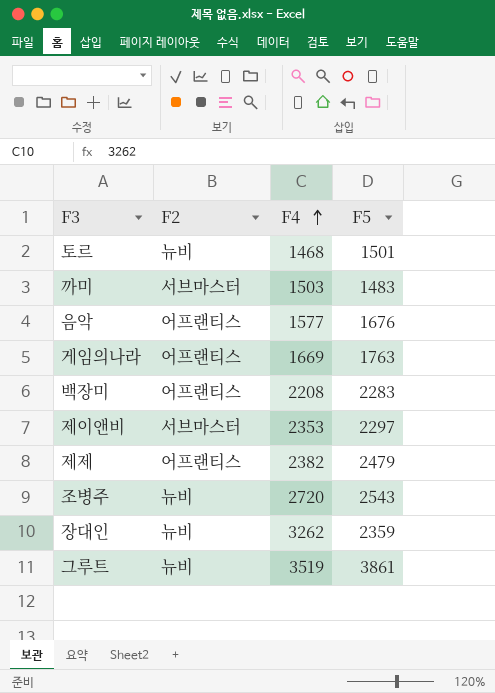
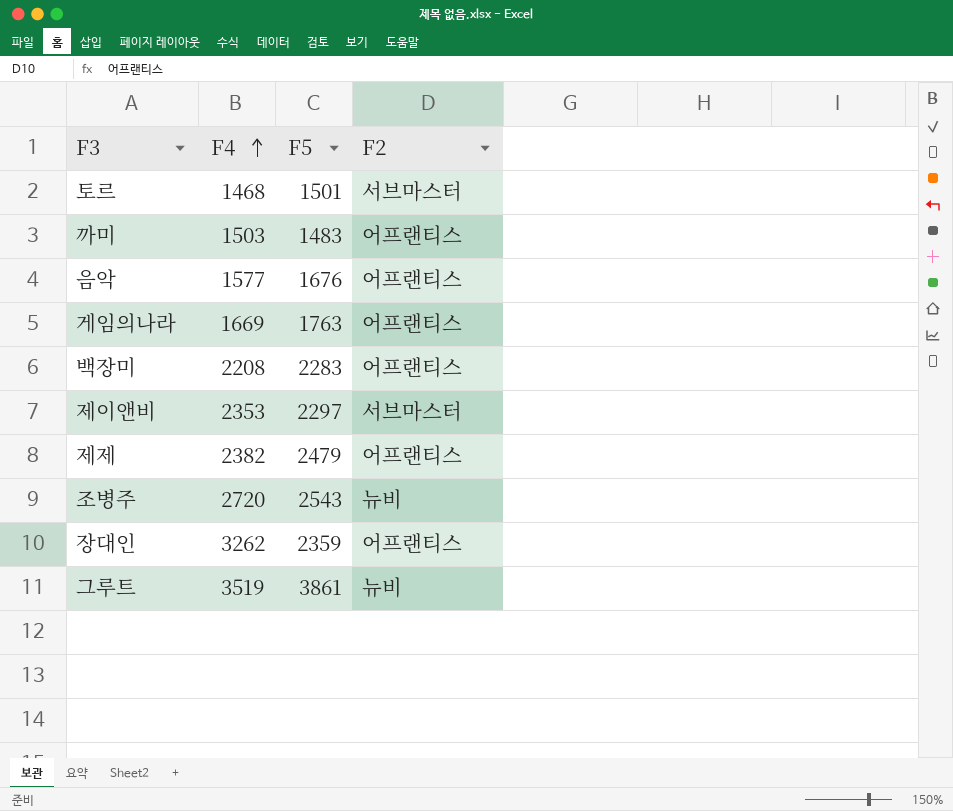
column F2 | position: 2 -> 4
토르 | F2: 뉴비 -> 서브마스터
까미 | F2: 서브마스터 -> 어프랜티스
장대인 | F2: 뉴비 -> 어프랜티스

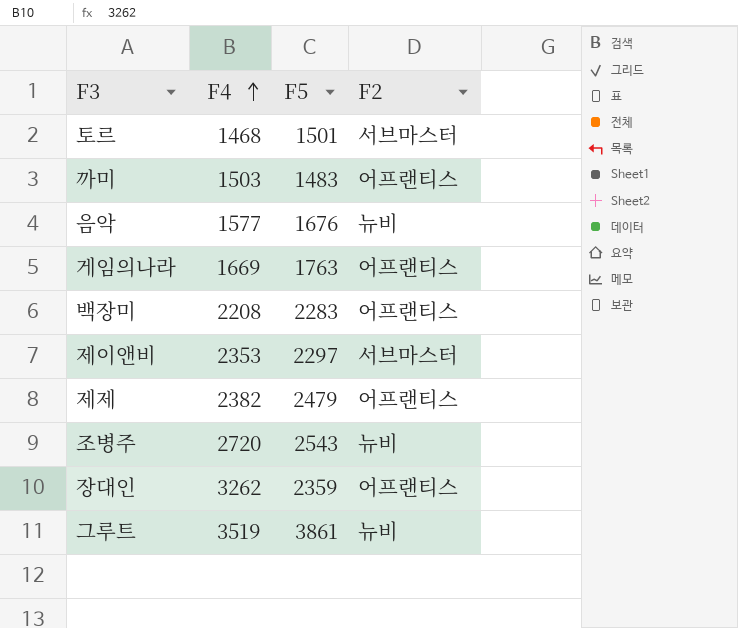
음악 | F2: 어프랜티스 -> 뉴비

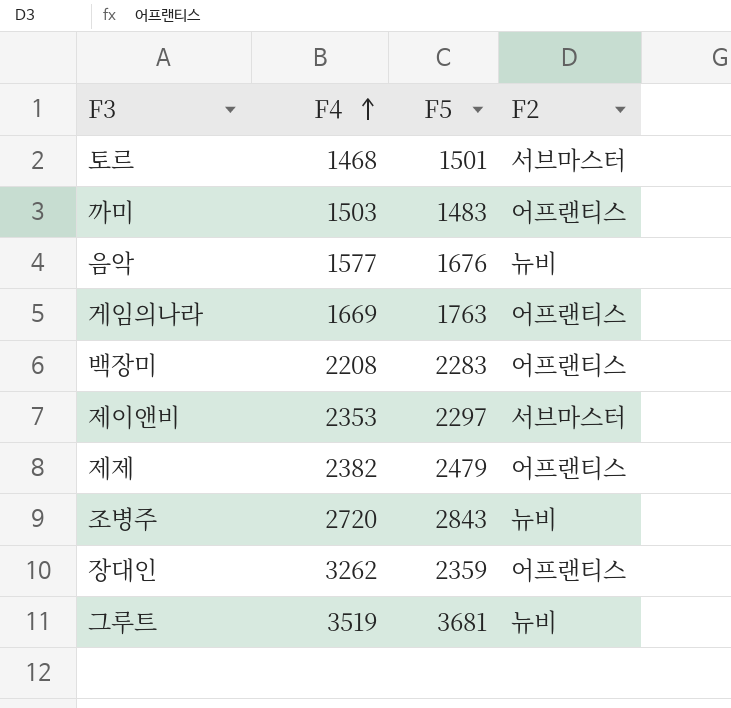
조병주 | F5: 2543 -> 2843
그루트 | F5: 3861 -> 3681

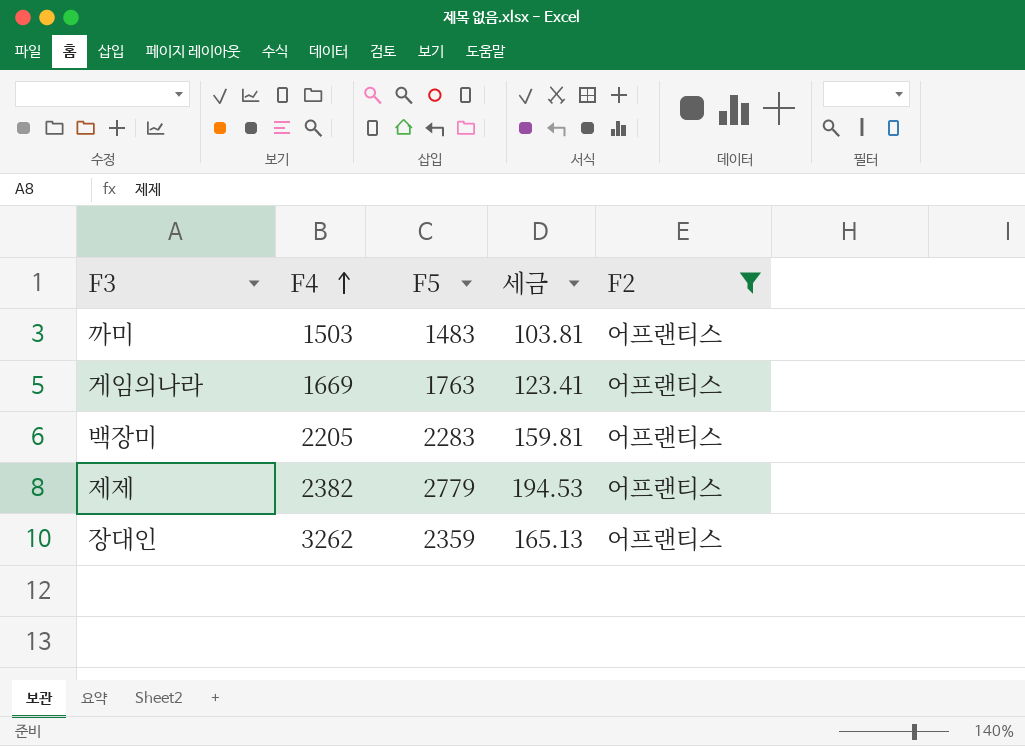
filter: none -> F2 = 어프랜티스
column 세금 | formula: none -> [F5] * 0.07
백장미 | F4: 2208 -> 2205
제제 | F5: 2479 -> 2779

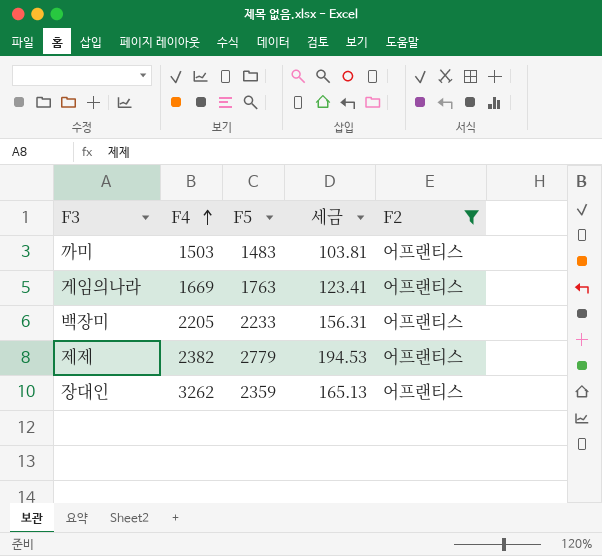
백장미 | F5: 2283 -> 2233
백장미 | 세금: 159.81 -> 156.31

